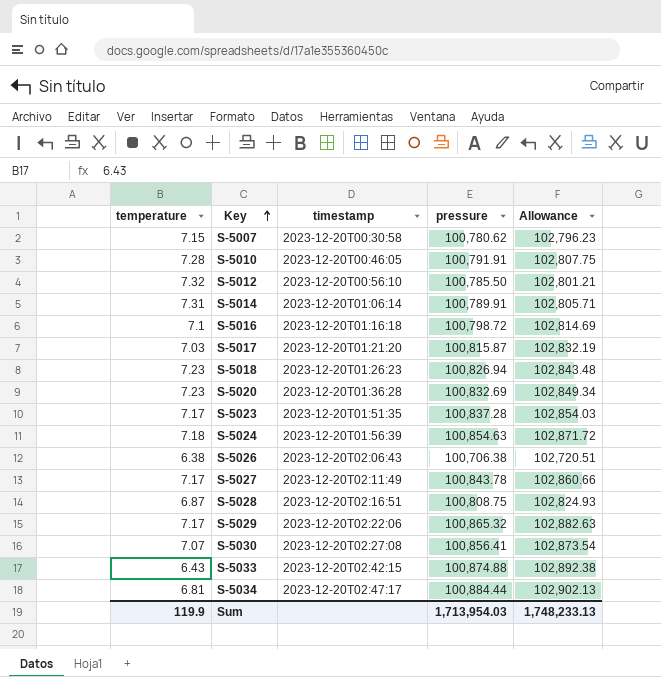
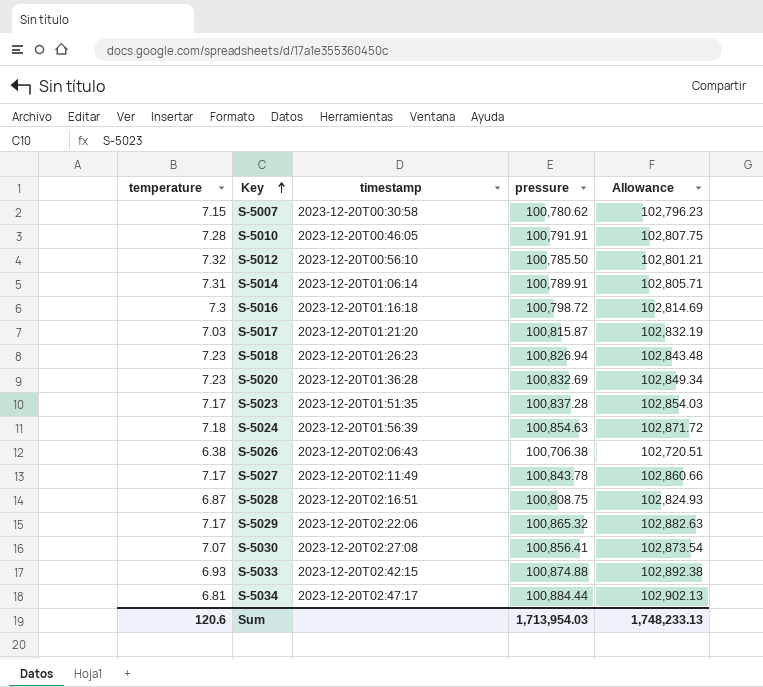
S-5016 | temperature: 7.1 -> 7.3
S-5033 | temperature: 6.43 -> 6.93
Sum | temperature: 119.9 -> 120.6

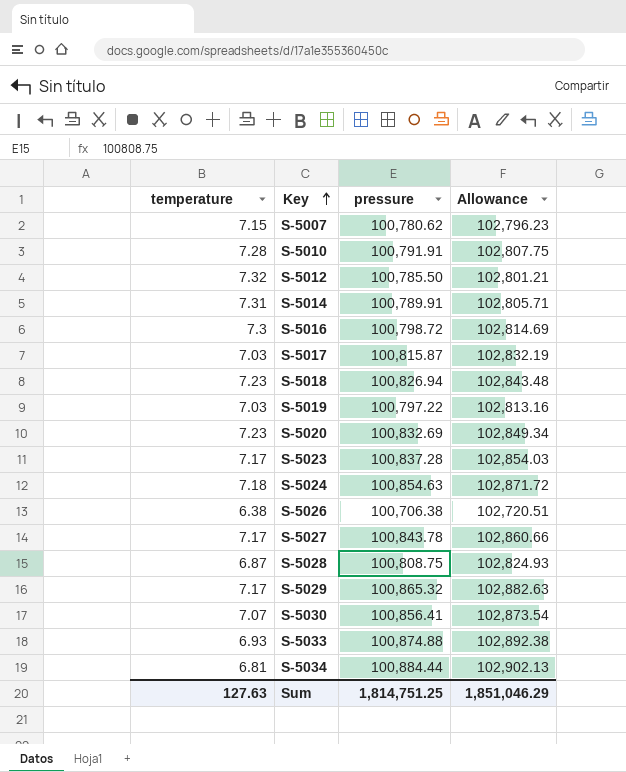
column timestamp | position: 3 -> none
row S-5019: none -> 7.03 | 100,797.22 | 102,813.16
Sum | temperature: 120.6 -> 127.63
Sum | pressure: 1,713,954.03 -> 1,814,751.25
Sum | Allowance: 1,748,233.13 -> 1,851,046.29

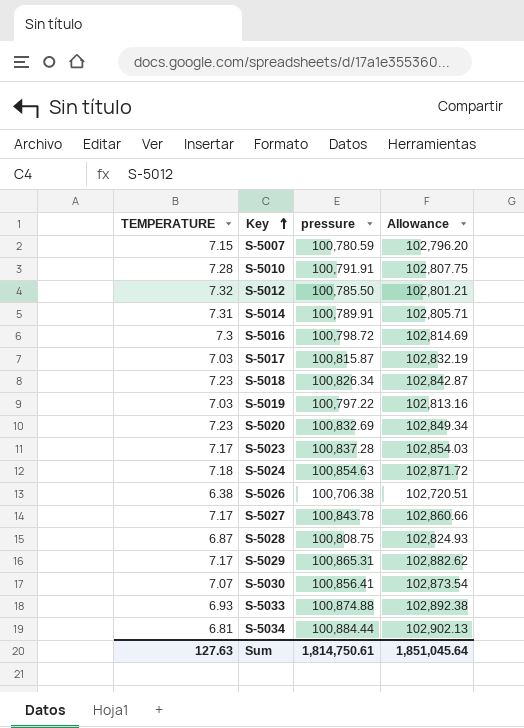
column name: temperature -> TEMPERATURE
S-5007 | pressure: 100,780.62 -> 100,780.59
S-5007 | Allowance: 102,796.23 -> 102,796.20
S-5018 | pressure: 100,826.94 -> 100,826.34
S-5018 | Allowance: 102,843.48 -> 102,842.87
S-5029 | pressure: 100,865.32 -> 100,865.31
S-5029 | Allowance: 102,882.63 -> 102,882.62
Sum | pressure: 1,814,751.25 -> 1,814,750.61
Sum | Allowance: 1,851,046.29 -> 1,851,045.64

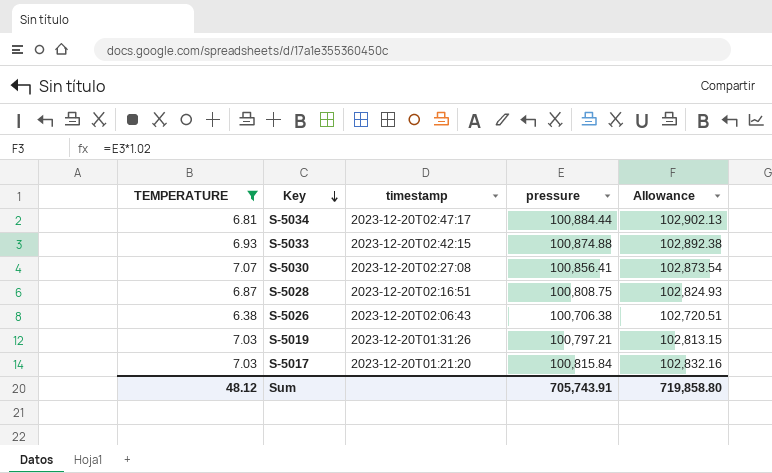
filter: none -> TEMPERATURE <= 7.07
row order: Key ascending -> Key descending
column timestamp | position: none -> 3
S-5019 | pressure: 100,797.22 -> 100,797.21
S-5019 | Allowance: 102,813.16 -> 102,813.15
S-5017 | pressure: 100,815.87 -> 100,815.84
S-5017 | Allowance: 102,832.19 -> 102,832.16
Sum | TEMPERATURE: 127.63 -> 48.12
Sum | pressure: 1,814,750.61 -> 705,743.91
Sum | Allowance: 1,851,045.64 -> 719,858.80

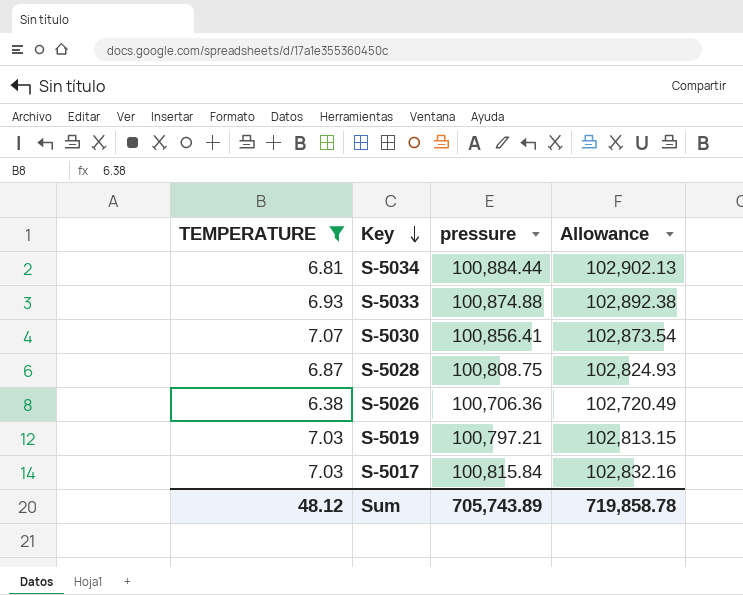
column timestamp | position: 3 -> none
S-5026 | pressure: 100,706.38 -> 100,706.36
S-5026 | Allowance: 102,720.51 -> 102,720.49
Sum | pressure: 705,743.91 -> 705,743.89
Sum | Allowance: 719,858.80 -> 719,858.78

